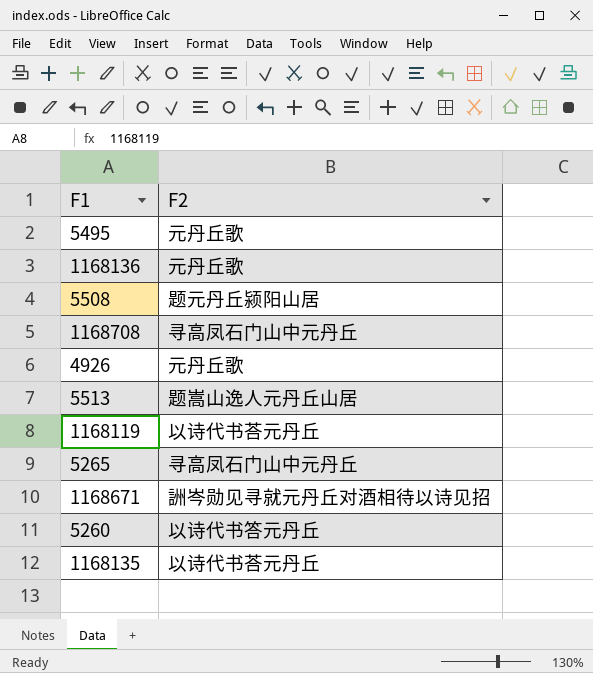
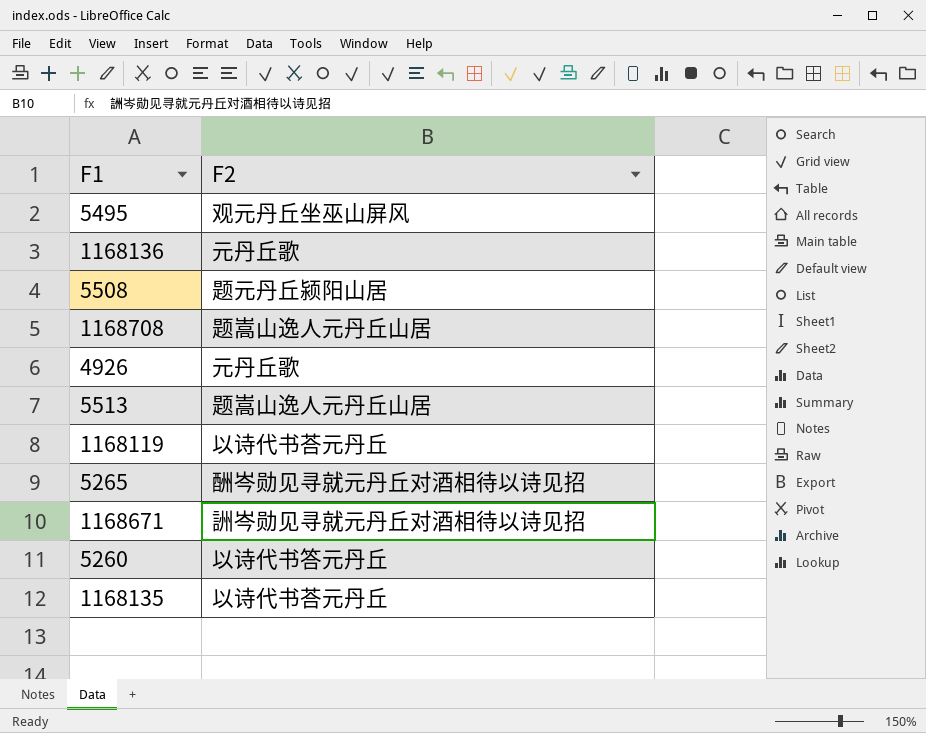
5495 | F2: 元丹丘歌 -> 观元丹丘坐巫山屏风
1168708 | F2: 寻高凤石门山中元丹丘 -> 题嵩山逸人元丹丘山居
5265 | F2: 寻高凤石门山中元丹丘 -> 酬岑勋见寻就元丹丘对酒相待以诗见招

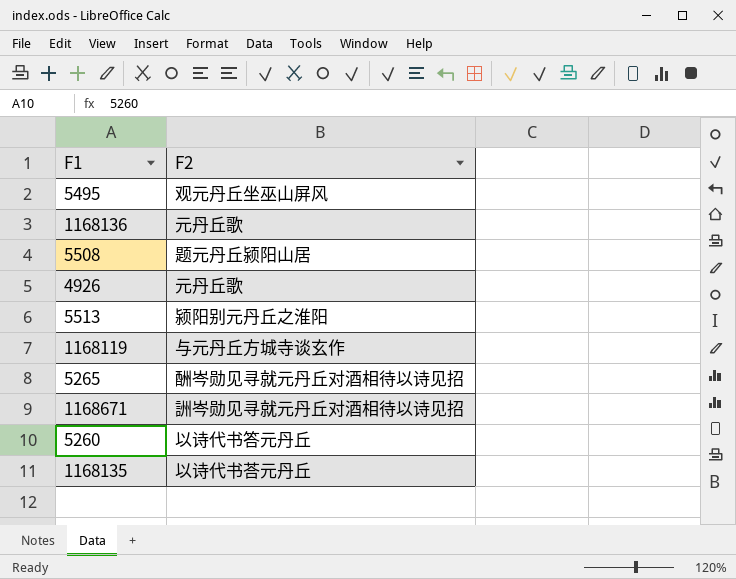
row 1168708: 题嵩山逸人元丹丘山居 -> none
5513 | F2: 题嵩山逸人元丹丘山居 -> 颍阳别元丹丘之淮阳
1168119 | F2: 以诗代书荅元丹丘 -> 与元丹丘方城寺谈玄作

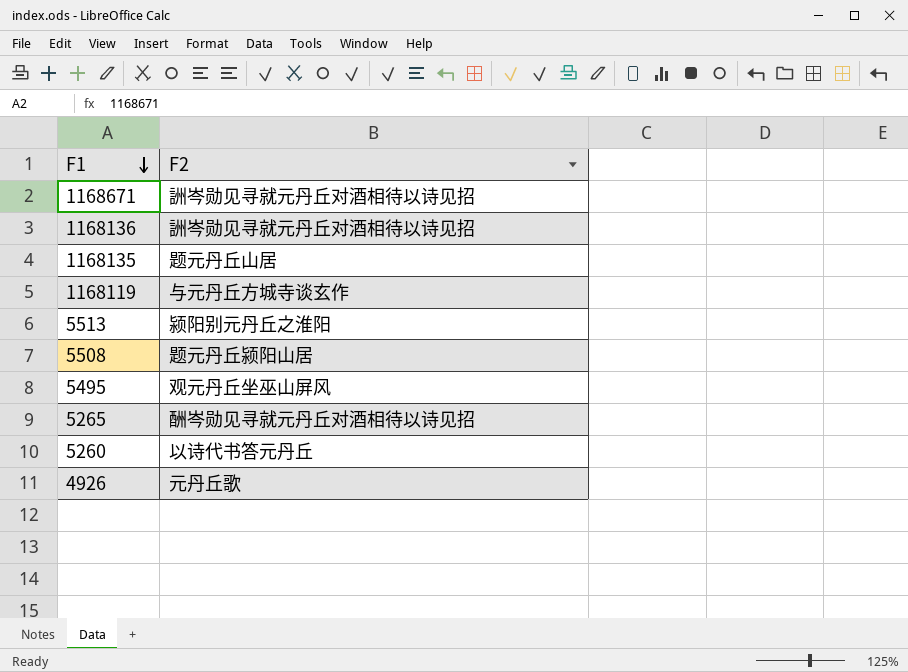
row order: none -> F1 descending
1168136 | F2: 元丹丘歌 -> 詶岑勋见寻就元丹丘对酒相待以诗见招
1168135 | F2: 以诗代书荅元丹丘 -> 题元丹丘山居

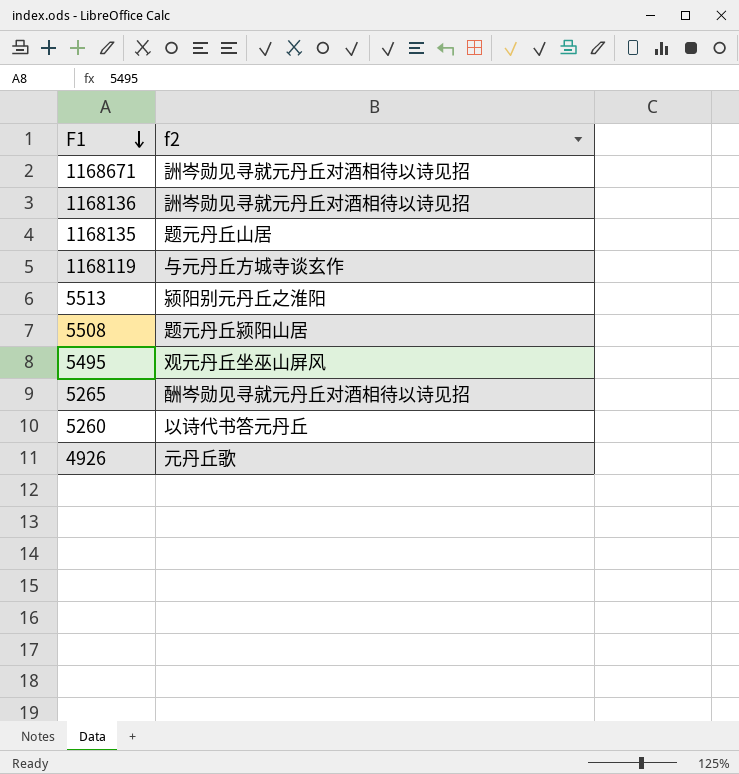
column name: F2 -> f2

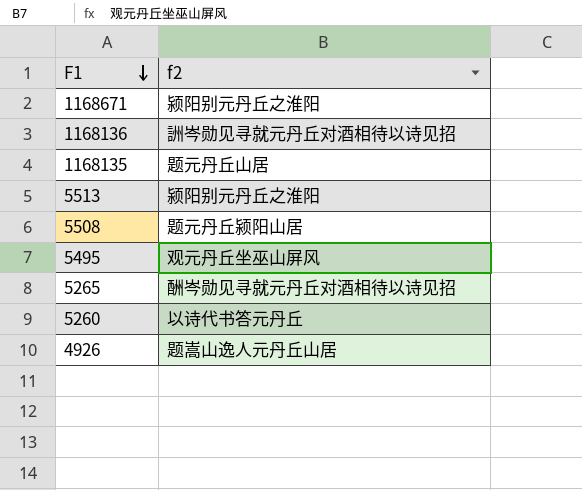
row 1168119: 与元丹丘方城寺谈玄作 -> none
1168671 | f2: 詶岑勋见寻就元丹丘对酒相待以诗见招 -> 颍阳别元丹丘之淮阳
4926 | f2: 元丹丘歌 -> 题嵩山逸人元丹丘山居

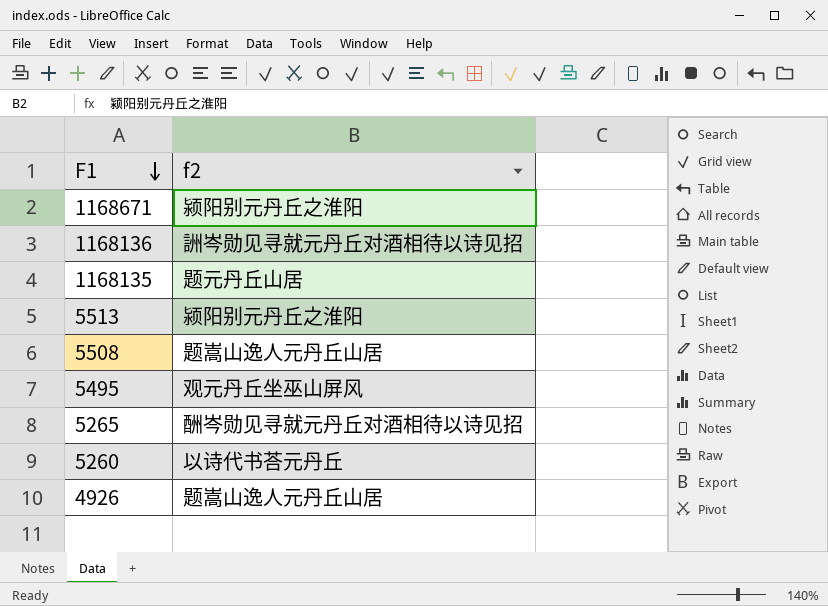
5508 | f2: 题元丹丘颍阳山居 -> 题嵩山逸人元丹丘山居
5260 | f2: 以诗代书答元丹丘 -> 以诗代书荅元丹丘

